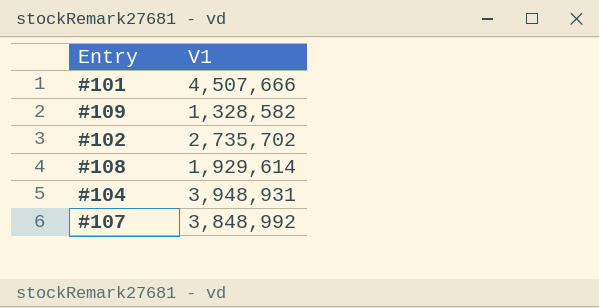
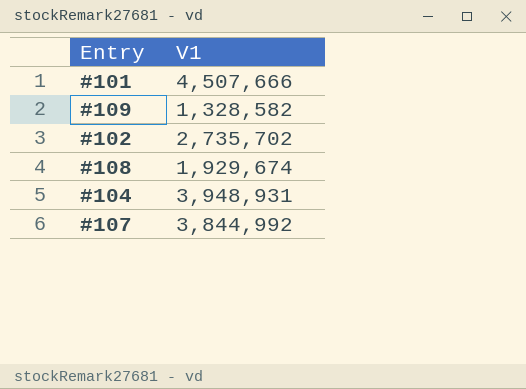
#108 | V1: 1,929,614 -> 1,929,674
#107 | V1: 3,848,992 -> 3,844,992

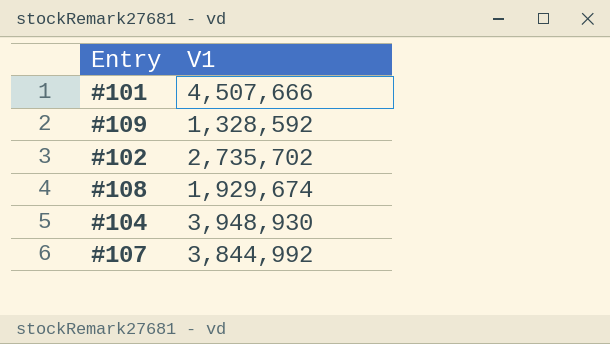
#109 | V1: 1,328,582 -> 1,328,592
#104 | V1: 3,948,931 -> 3,948,930

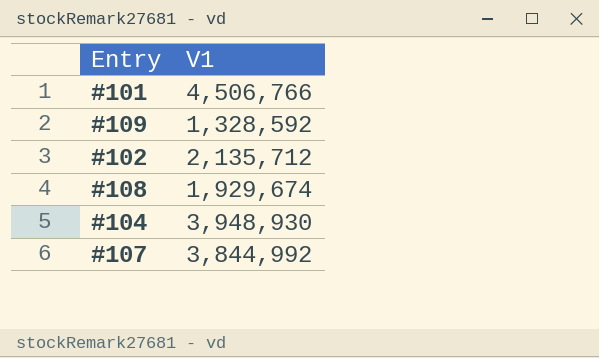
#101 | V1: 4,507,666 -> 4,506,766
#102 | V1: 2,735,702 -> 2,135,712

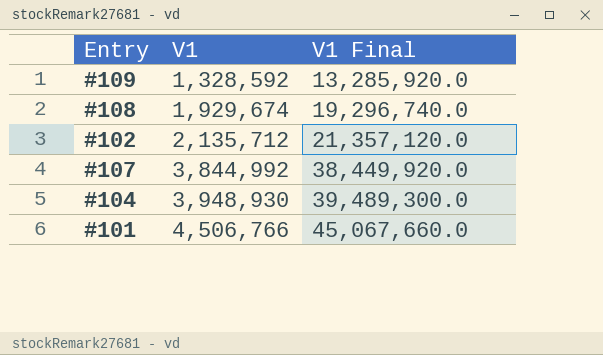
row order: none -> V1 ascending
column V1 Final | formula: none -> [V1] * 10

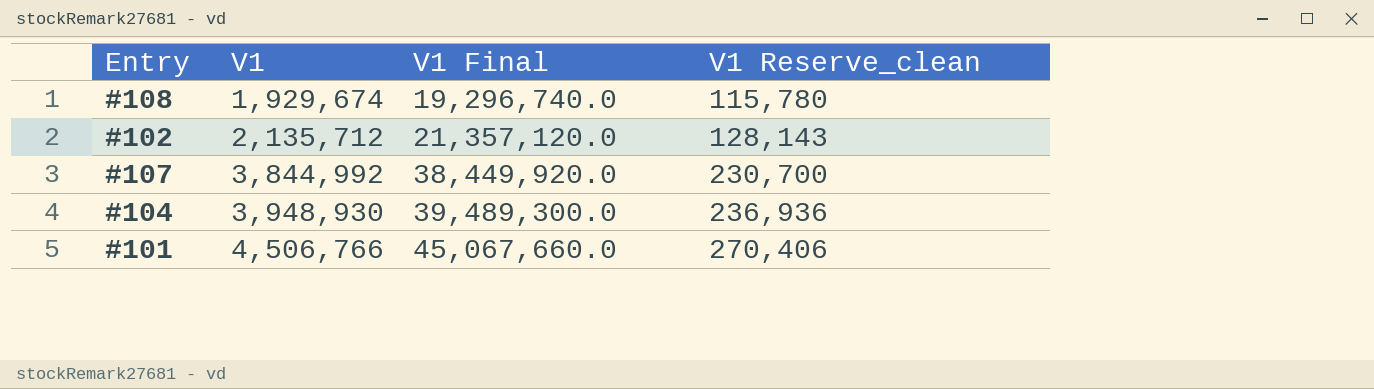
column V1 Reserve_clean | formula: none -> [V1] * 0.06
row #109: 1,328,592 | 13,285,920.0 -> none

